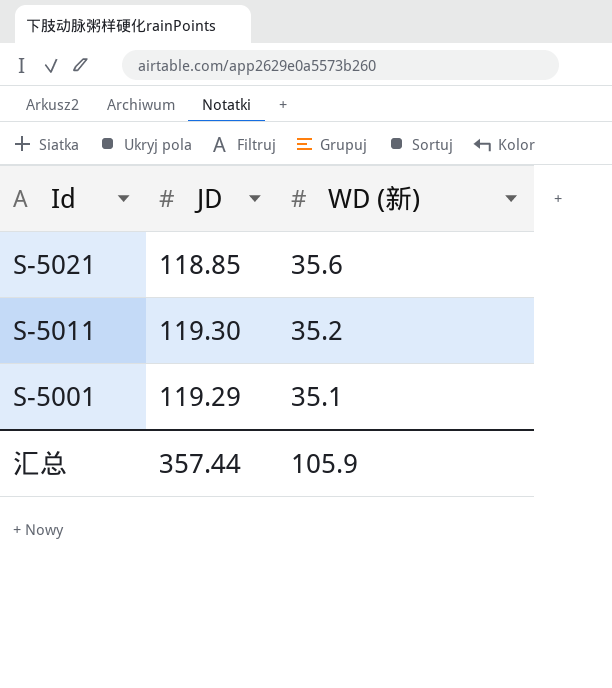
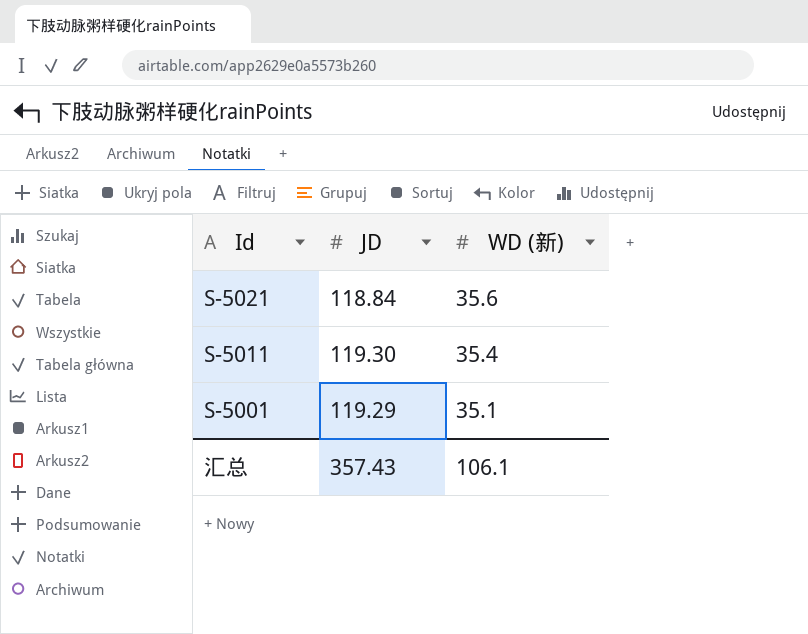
S-5021 | JD: 118.85 -> 118.84
S-5011 | WD (新): 35.2 -> 35.4
汇总 | JD: 357.44 -> 357.43
汇总 | WD (新): 105.9 -> 106.1

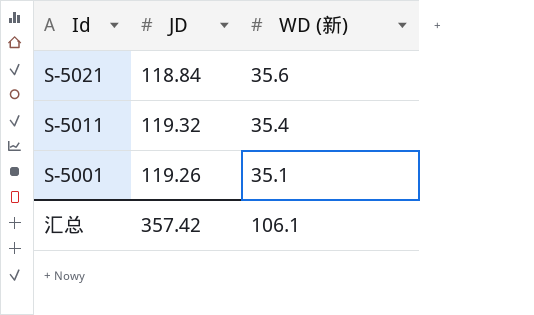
S-5011 | JD: 119.30 -> 119.32
S-5001 | JD: 119.29 -> 119.26
汇总 | JD: 357.43 -> 357.42

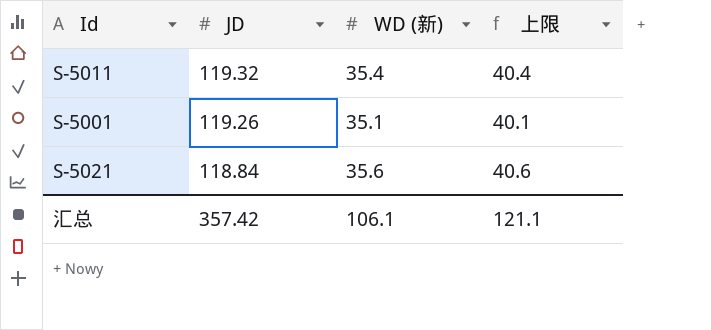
row order: Id descending -> JD descending
column 上限 | formula: none -> [WD (新)] + 5

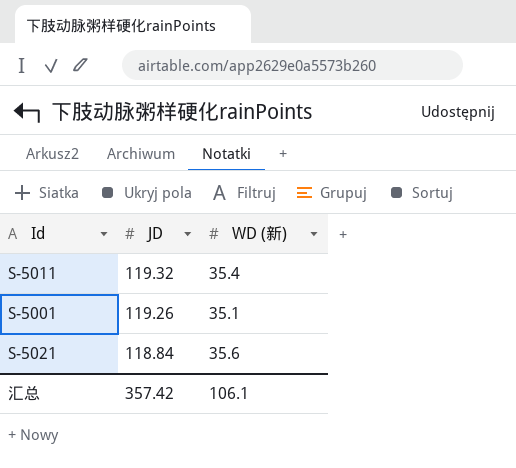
column 上限 | formula: [WD (新)] + 5 -> none

